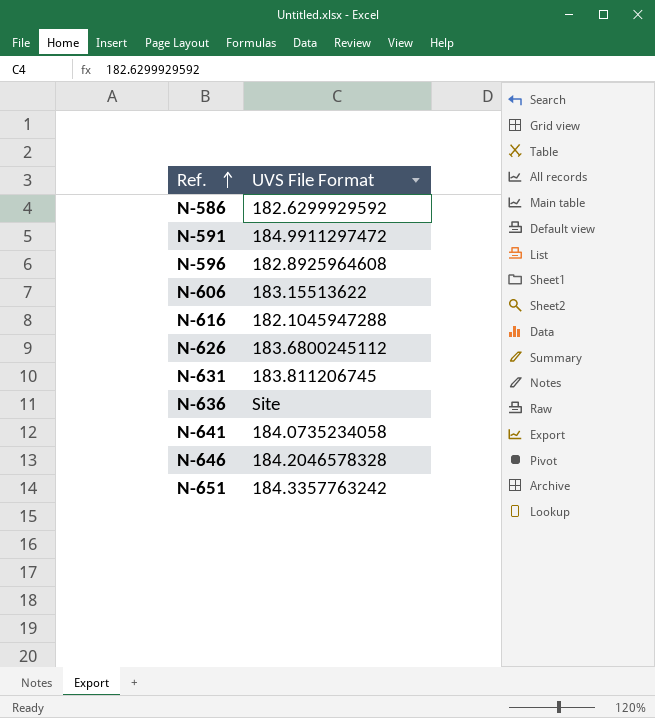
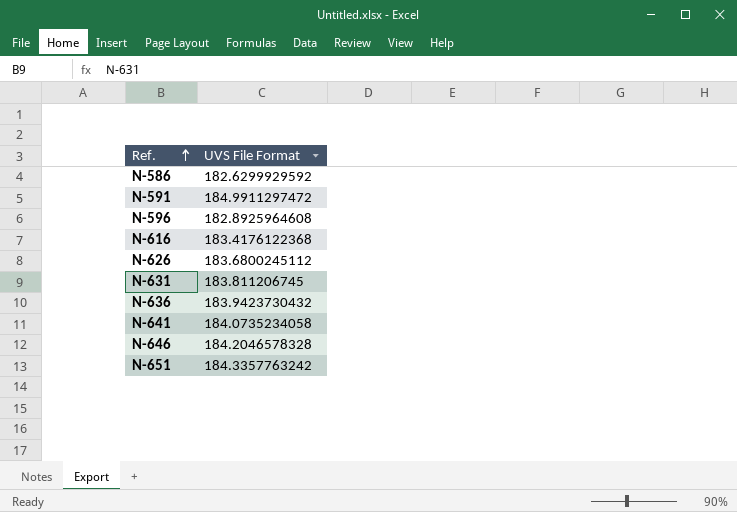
row N-606: 183.15513622 -> none
N-616 | UVS File Format: 182.1045947288 -> 183.4176122368
N-636 | UVS File Format: Site -> 183.9423730432

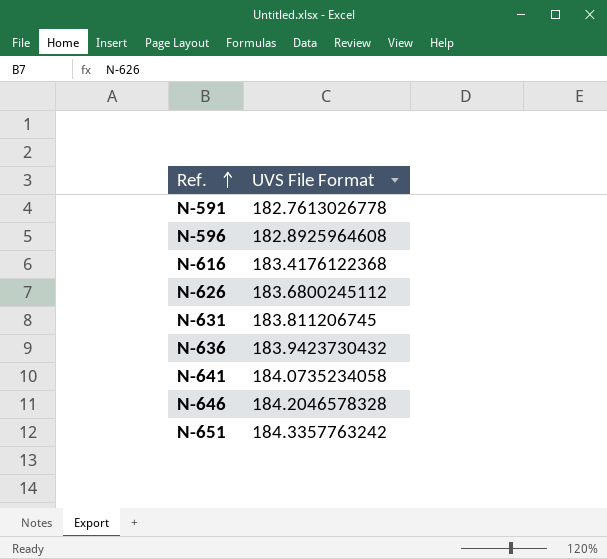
row N-586: 182.6299929592 -> none
N-591 | UVS File Format: 184.9911297472 -> 182.7613026778

